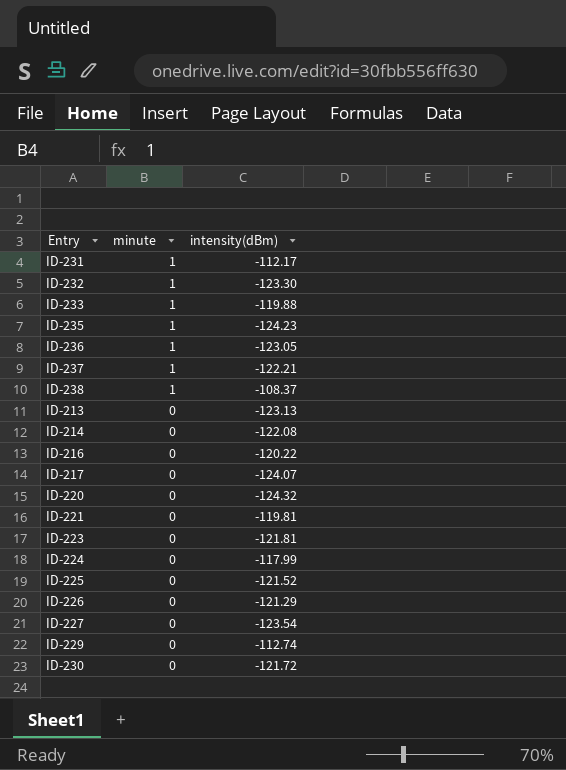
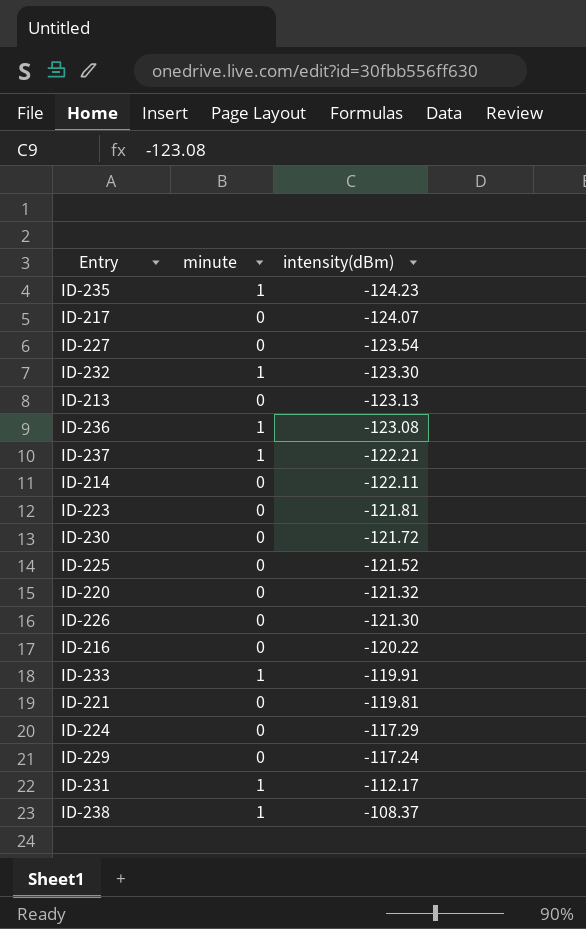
row order: minute descending -> intensity(dBm) ascending
ID-236 | intensity(dBm): -123.05 -> -123.08
ID-214 | intensity(dBm): -122.08 -> -122.11
ID-220 | intensity(dBm): -124.32 -> -121.32
ID-226 | intensity(dBm): -121.29 -> -121.30
ID-233 | intensity(dBm): -119.88 -> -119.91
ID-224 | intensity(dBm): -117.99 -> -117.29
ID-229 | intensity(dBm): -112.74 -> -117.24

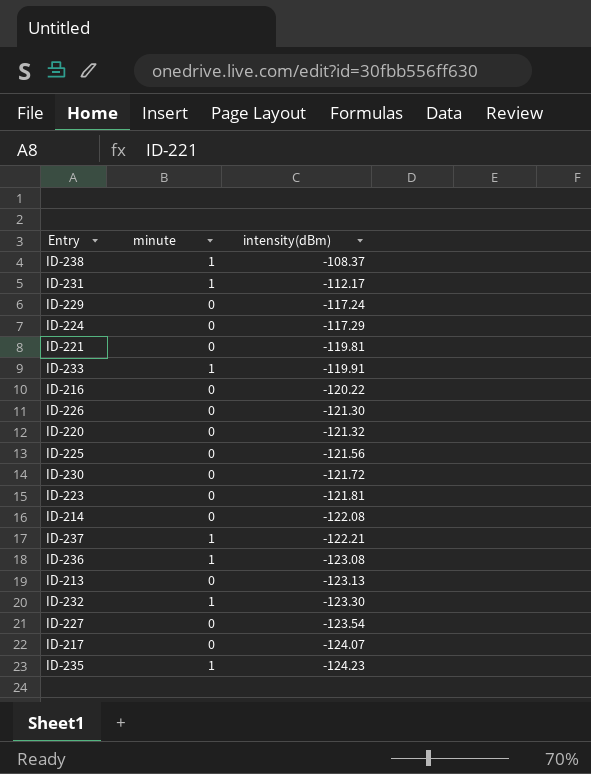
row order: intensity(dBm) ascending -> intensity(dBm) descending
ID-225 | intensity(dBm): -121.52 -> -121.56
ID-214 | intensity(dBm): -122.11 -> -122.08

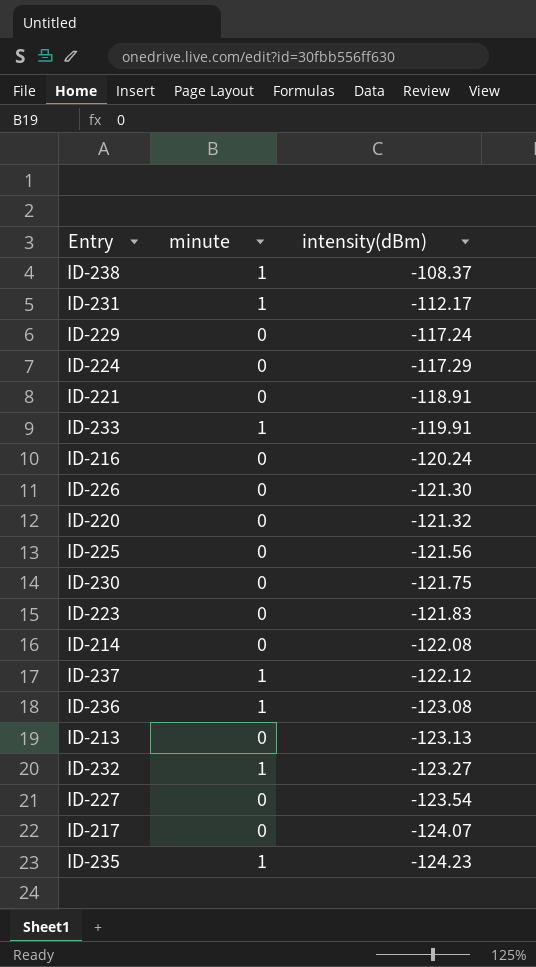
ID-221 | intensity(dBm): -119.81 -> -118.91
ID-216 | intensity(dBm): -120.22 -> -120.24
ID-230 | intensity(dBm): -121.72 -> -121.75
ID-223 | intensity(dBm): -121.81 -> -121.83
ID-237 | intensity(dBm): -122.21 -> -122.12
ID-232 | intensity(dBm): -123.30 -> -123.27

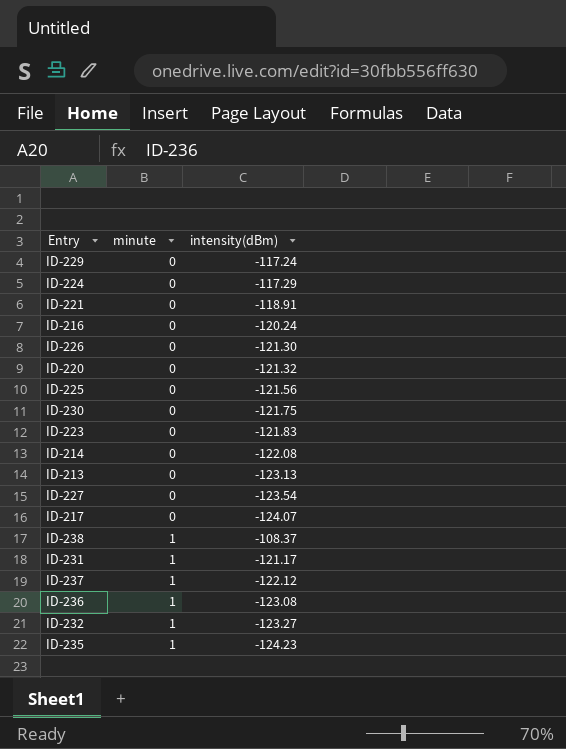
row order: intensity(dBm) descending -> minute ascending
row ID-233: 1 | -119.91 -> none
ID-231 | intensity(dBm): -112.17 -> -121.17

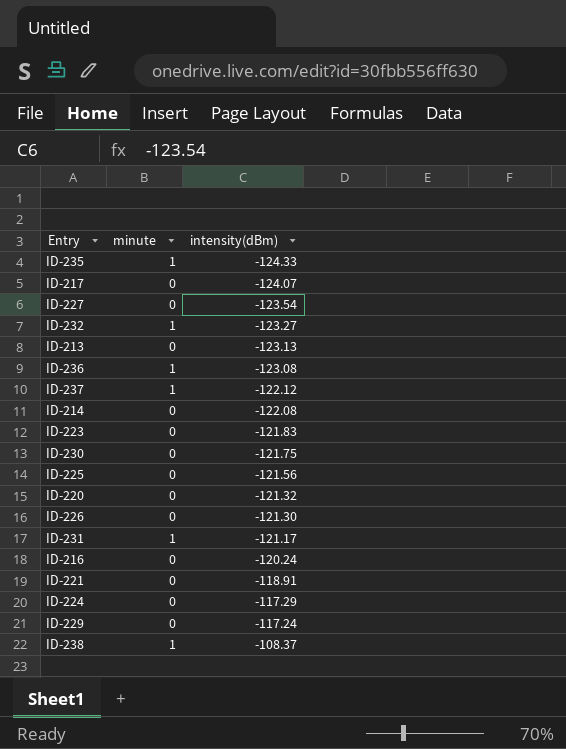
row order: minute ascending -> intensity(dBm) ascending
ID-235 | intensity(dBm): -124.23 -> -124.33

